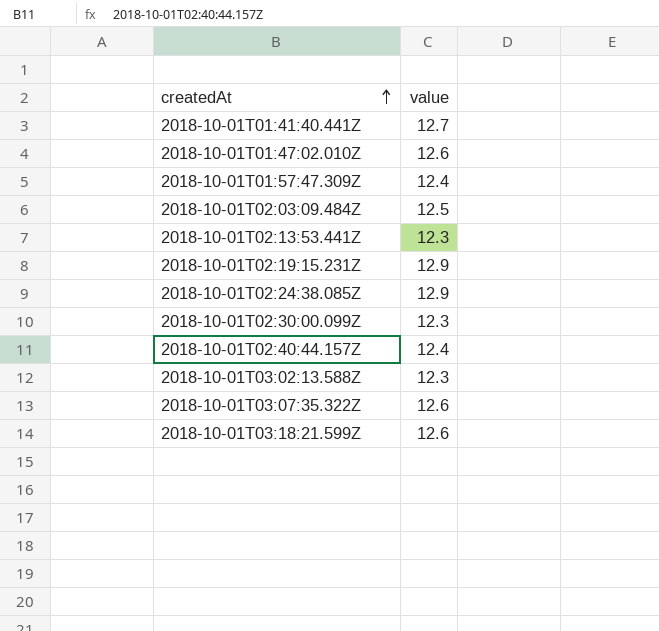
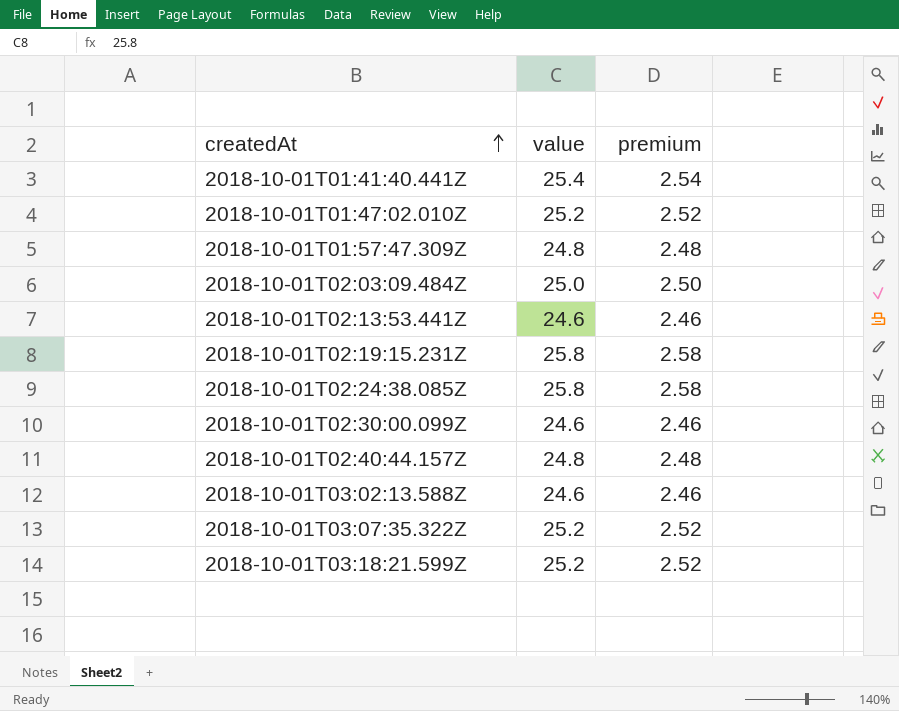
column premium | formula: none -> [value] * 0.1
2018-10-01T01:41:40.441Z | value: 12.7 -> 25.4
2018-10-01T01:47:02.010Z | value: 12.6 -> 25.2
2018-10-01T01:57:47.309Z | value: 12.4 -> 24.8
2018-10-01T02:03:09.484Z | value: 12.5 -> 25.0
2018-10-01T02:13:53.441Z | value: 12.3 -> 24.6
2018-10-01T02:19:15.231Z | value: 12.9 -> 25.8
2018-10-01T02:24:38.085Z | value: 12.9 -> 25.8
2018-10-01T02:30:00.099Z | value: 12.3 -> 24.6
2018-10-01T02:40:44.157Z | value: 12.4 -> 24.8
2018-10-01T03:02:13.588Z | value: 12.3 -> 24.6
2018-10-01T03:07:35.322Z | value: 12.6 -> 25.2
2018-10-01T03:18:21.599Z | value: 12.6 -> 25.2

